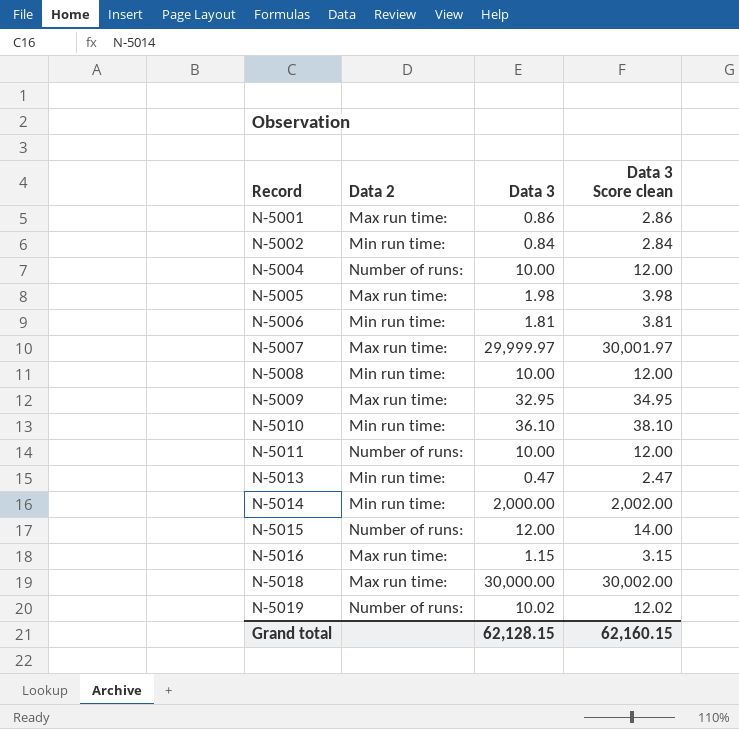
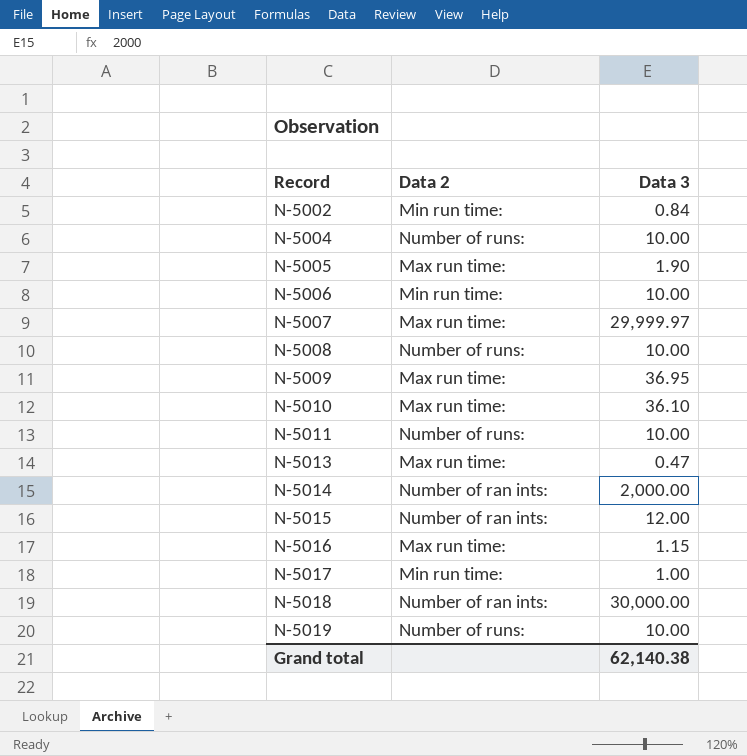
column Data 3 Score clean | formula: [Data 3] + 2 -> none
row N-5001: Max run time: | 0.86 | 2.86 -> none
N-5005 | Data 3: 1.98 -> 1.90
N-5006 | Data 3: 1.81 -> 10.00
N-5008 | Data 2: Min run time: -> Number of runs:
N-5009 | Data 3: 32.95 -> 36.95
N-5010 | Data 2: Min run time: -> Max run time:
N-5013 | Data 2: Min run time: -> Max run time:
N-5014 | Data 2: Min run time: -> Number of ran ints:
N-5015 | Data 2: Number of runs: -> Number of ran ints:
row N-5017: none -> Min run time: | 1.00
N-5018 | Data 2: Max run time: -> Number of ran ints:
N-5019 | Data 3: 10.02 -> 10.00
Grand total | Data 3: 62,128.15 -> 62,140.38

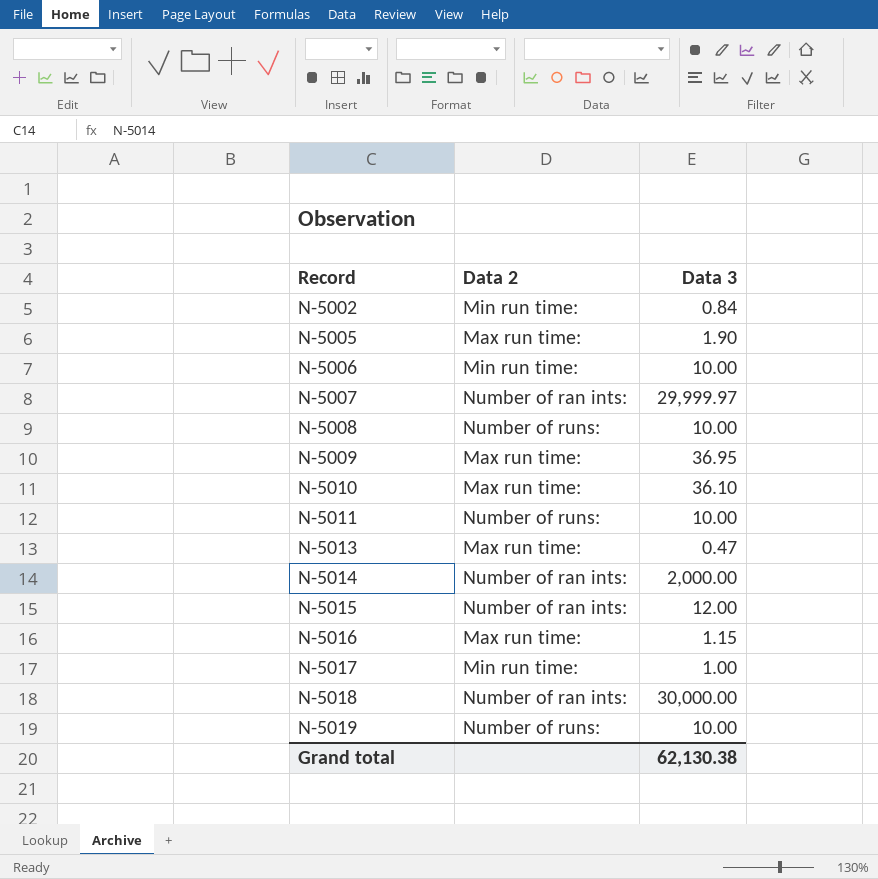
row N-5004: Number of runs: | 10.00 -> none
N-5007 | Data 2: Max run time: -> Number of ran ints:
Grand total | Data 3: 62,140.38 -> 62,130.38

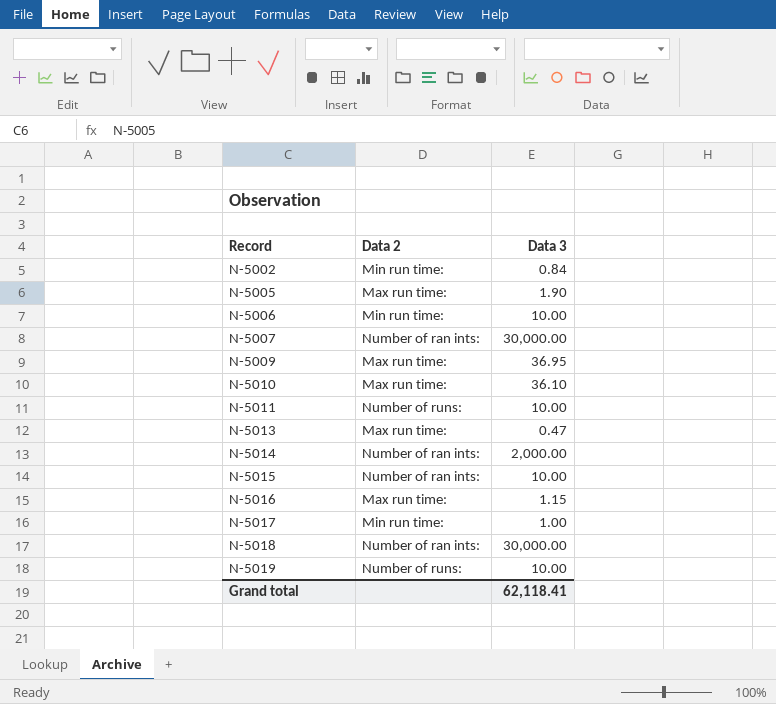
row N-5008: Number of runs: | 10.00 -> none
N-5007 | Data 3: 29,999.97 -> 30,000.00
N-5015 | Data 3: 12.00 -> 10.00
Grand total | Data 3: 62,130.38 -> 62,118.41

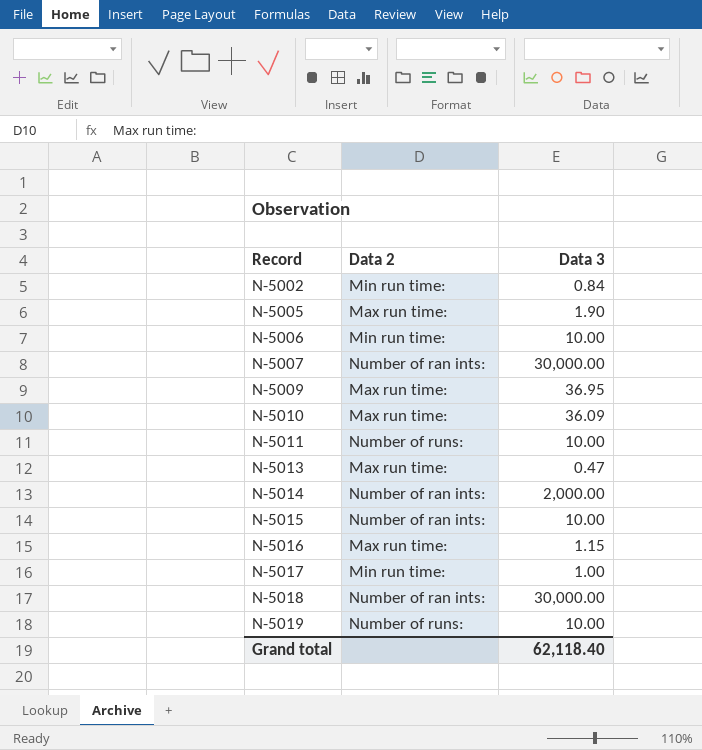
N-5010 | Data 3: 36.10 -> 36.09
Grand total | Data 3: 62,118.41 -> 62,118.40

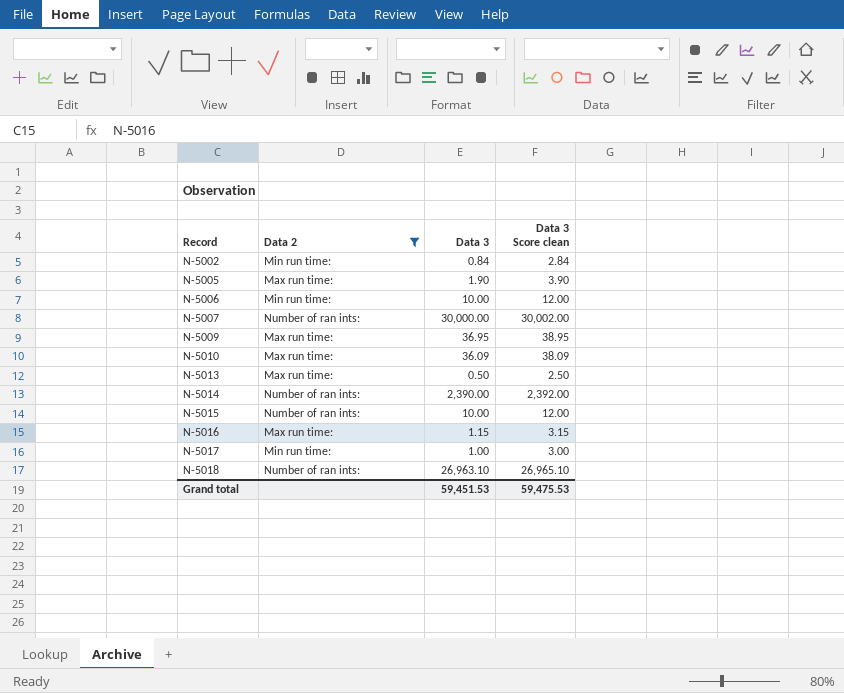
filter: none -> Data 2 != Number of runs:
column Data 3 Score clean | formula: none -> [Data 3] + 2
N-5013 | Data 3: 0.47 -> 0.50
N-5014 | Data 3: 2,000.00 -> 2,390.00
N-5018 | Data 3: 30,000.00 -> 26,963.10
Grand total | Data 3: 62,118.40 -> 59,451.53

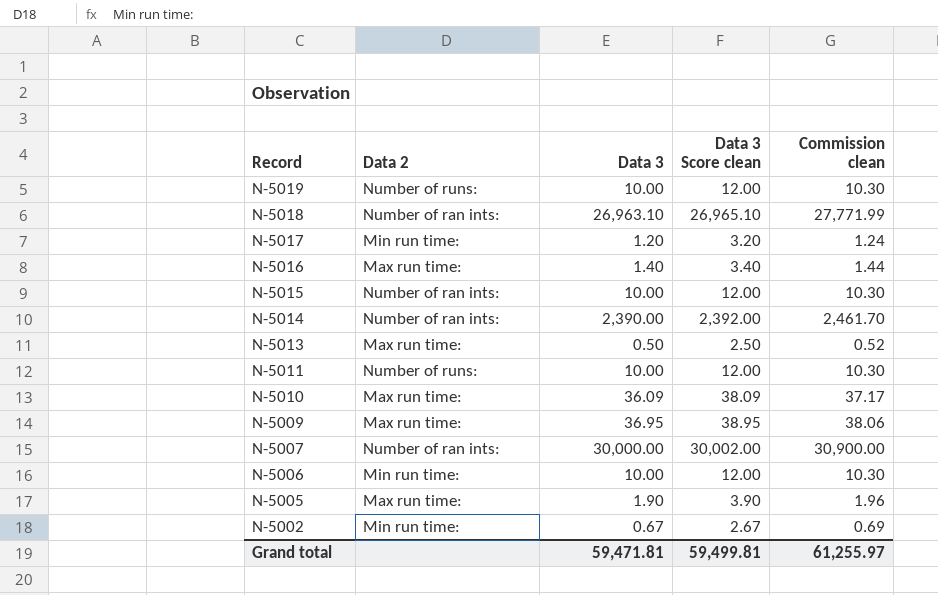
filter: Data 2 != Number of runs: -> none
row order: Record ascending -> Record descending
column Commission clean | formula: none -> [Data 3] * 1.03
N-5017 | Data 3: 1.00 -> 1.20
N-5017 | Data 3 Score clean: 3.00 -> 3.20
N-5016 | Data 3: 1.15 -> 1.40
N-5016 | Data 3 Score clean: 3.15 -> 3.40
N-5002 | Data 3: 0.84 -> 0.67
N-5002 | Data 3 Score clean: 2.84 -> 2.67
Grand total | Data 3: 59,451.53 -> 59,471.81
Grand total | Data 3 Score clean: 59,475.53 -> 59,499.81

